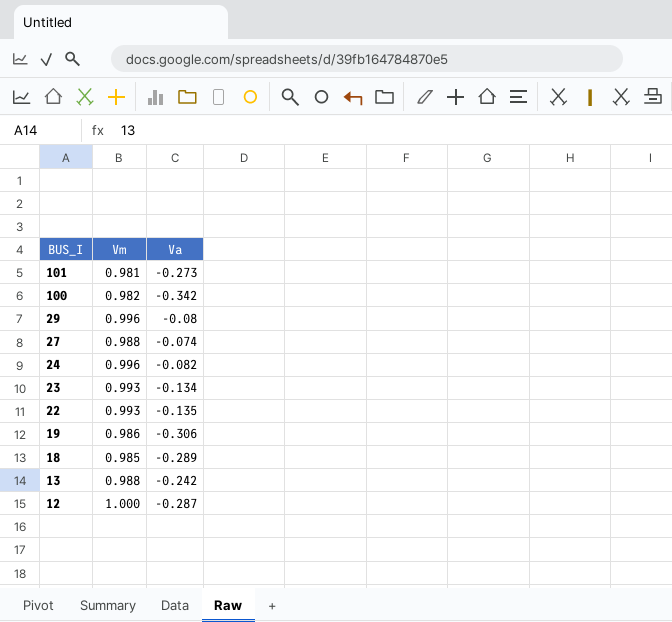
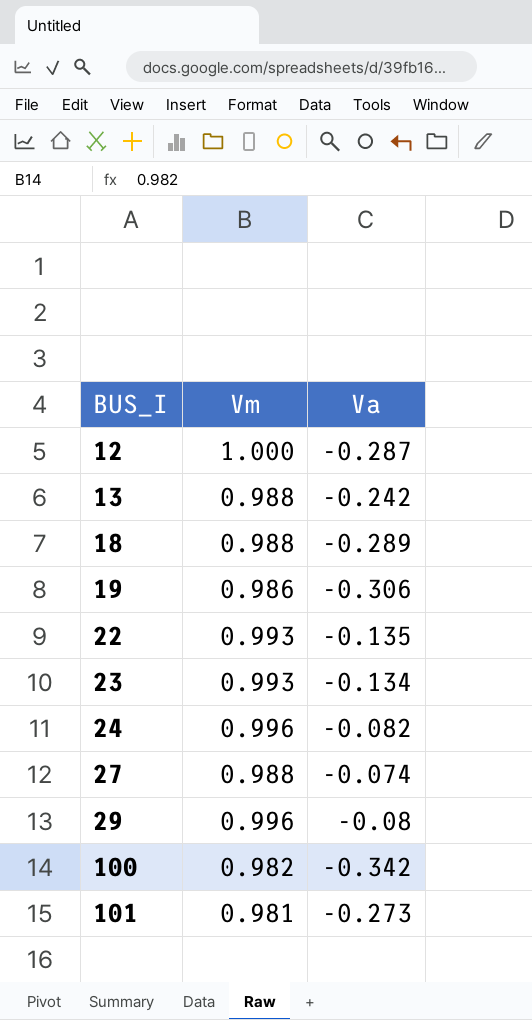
row order: BUS_I descending -> BUS_I ascending
18 | Vm: 0.985 -> 0.988

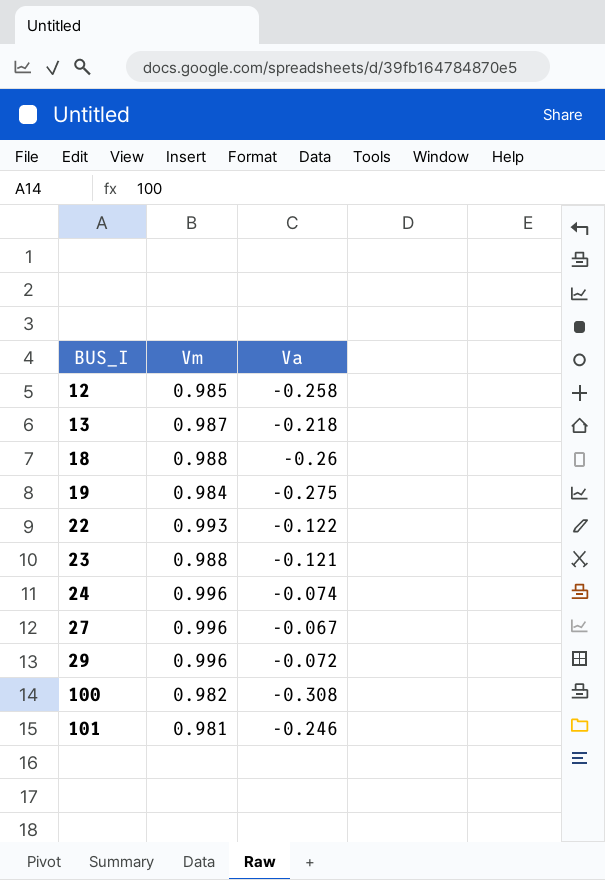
12 | Vm: 1.000 -> 0.985
12 | Va: -0.287 -> -0.258
13 | Vm: 0.988 -> 0.987
13 | Va: -0.242 -> -0.218
18 | Va: -0.289 -> -0.26
19 | Vm: 0.986 -> 0.984
19 | Va: -0.306 -> -0.275
22 | Va: -0.135 -> -0.122
23 | Vm: 0.993 -> 0.988
23 | Va: -0.134 -> -0.121
24 | Va: -0.082 -> -0.074
27 | Vm: 0.988 -> 0.996
27 | Va: -0.074 -> -0.067
29 | Va: -0.08 -> -0.072
100 | Va: -0.342 -> -0.308
101 | Va: -0.273 -> -0.246

